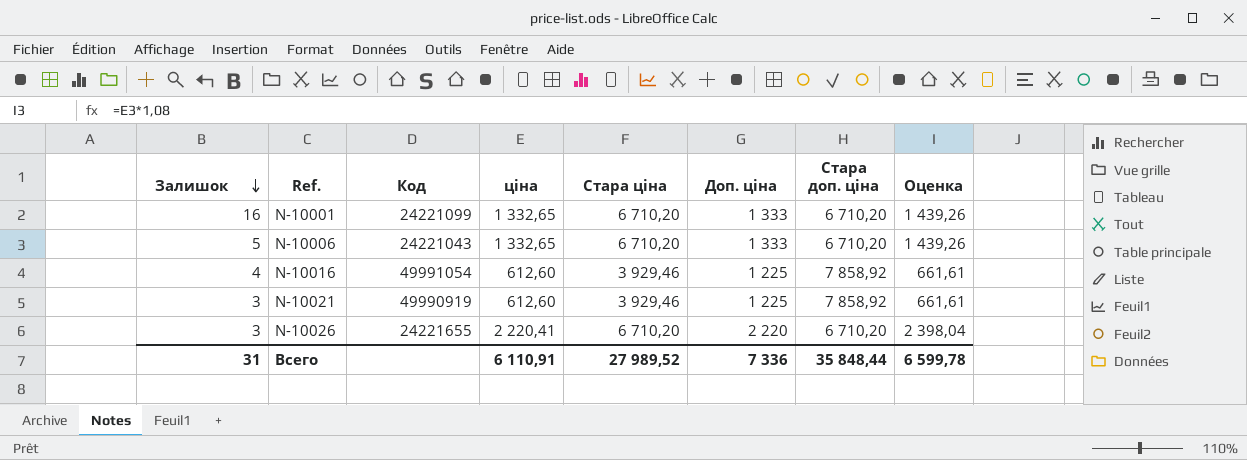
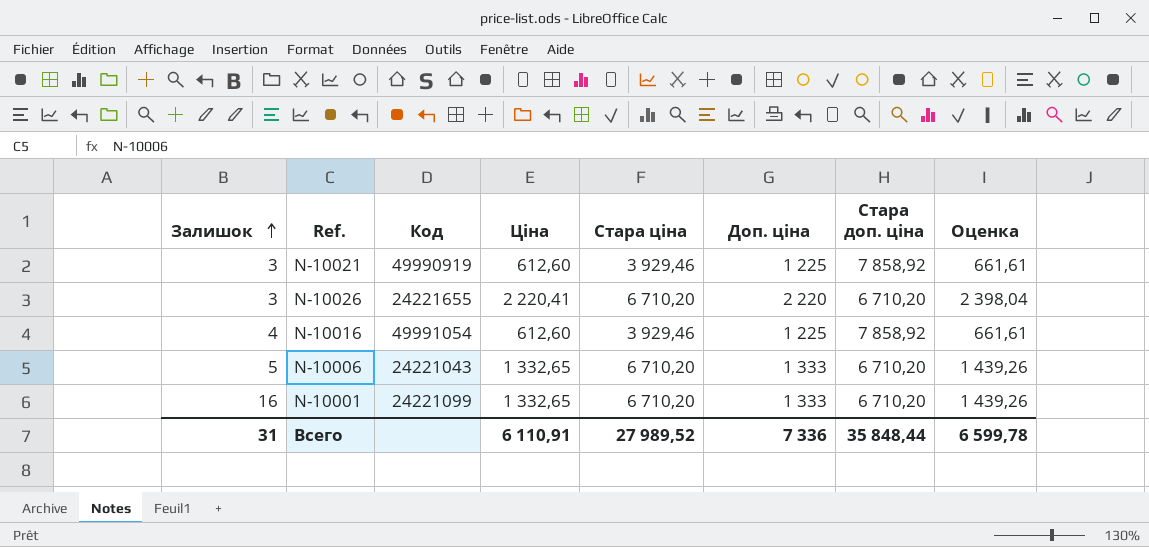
row order: Залишок descending -> Залишок ascending
column name: ціна -> Ціна

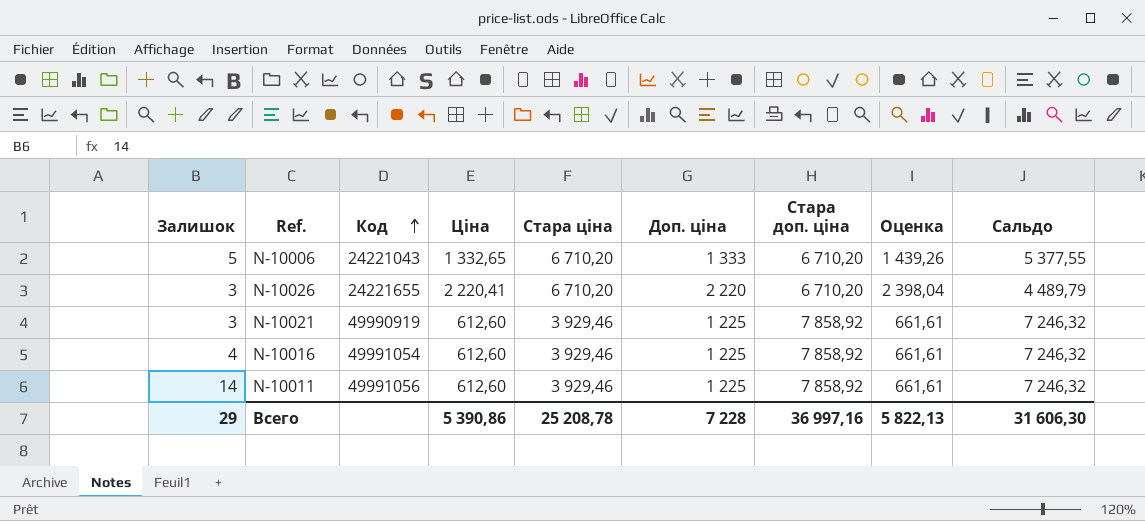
row order: Залишок ascending -> Код ascending
column Сальдо | formula: none -> [Стара доп. ціна] - [Ціна]
row N-10001: 16 | 24221099 | 1 332,65 | 6 710,20 | 1 333 | 6 710,20 | 1 439,26 -> none
row N-10011: none -> 14 | 49991056 | 612,60 | 3 929,46 | 1 225 | 7 858,92 | 661,61 | 7 246,32
Всего | Залишок: 31 -> 29
Всего | Ціна: 6 110,91 -> 5 390,86
Всего | Стара ціна: 27 989,52 -> 25 208,78
Всего | Доп. ціна: 7 336 -> 7 228
Всего | Стара доп. ціна: 35 848,44 -> 36 997,16
Всего | Оценка: 6 599,78 -> 5 822,13

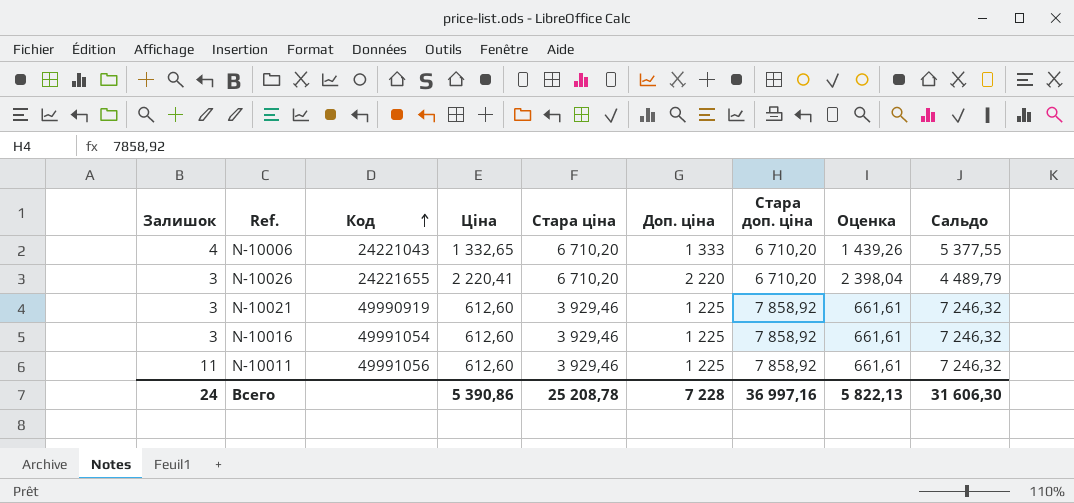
N-10006 | Залишок: 5 -> 4
N-10016 | Залишок: 4 -> 3
N-10011 | Залишок: 14 -> 11
Всего | Залишок: 29 -> 24

